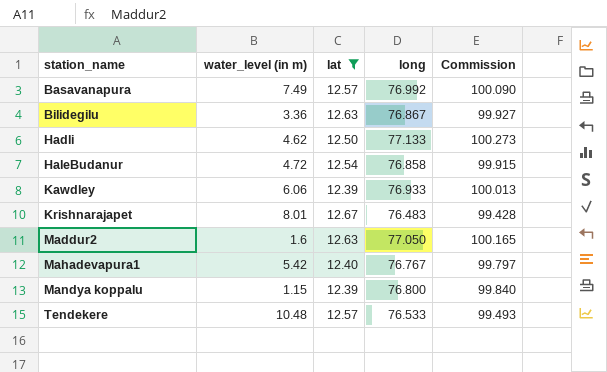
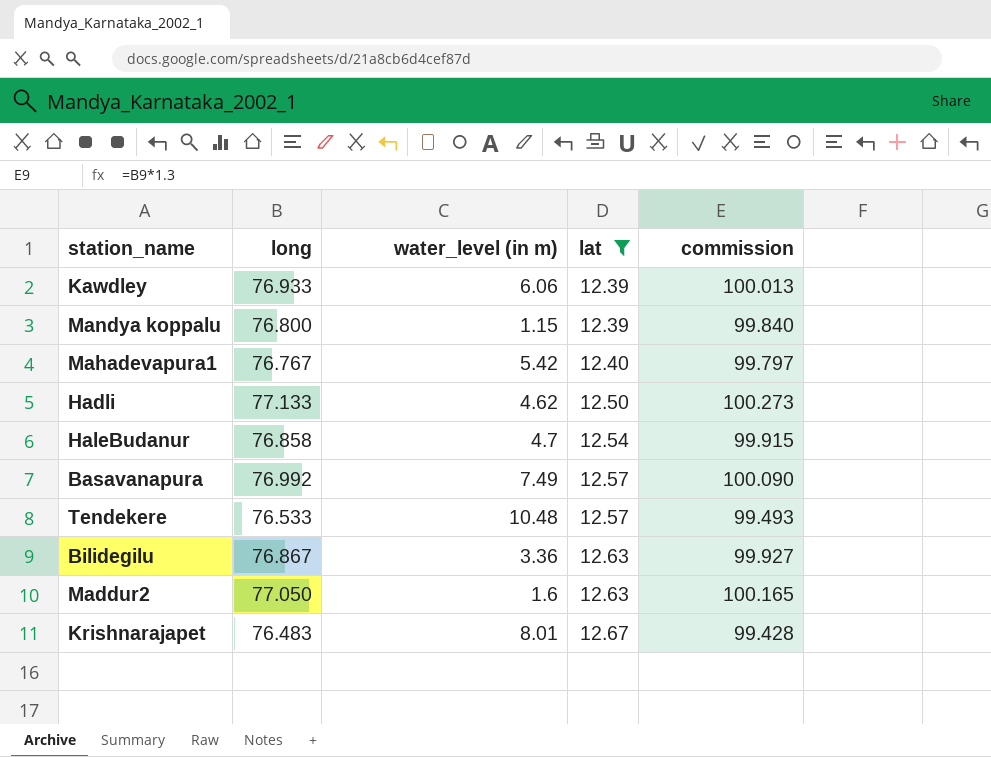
row order: station_name ascending -> lat ascending
column long | position: 4 -> 2
column name: Commission -> commission
HaleBudanur | water_level (in m): 4.72 -> 4.7

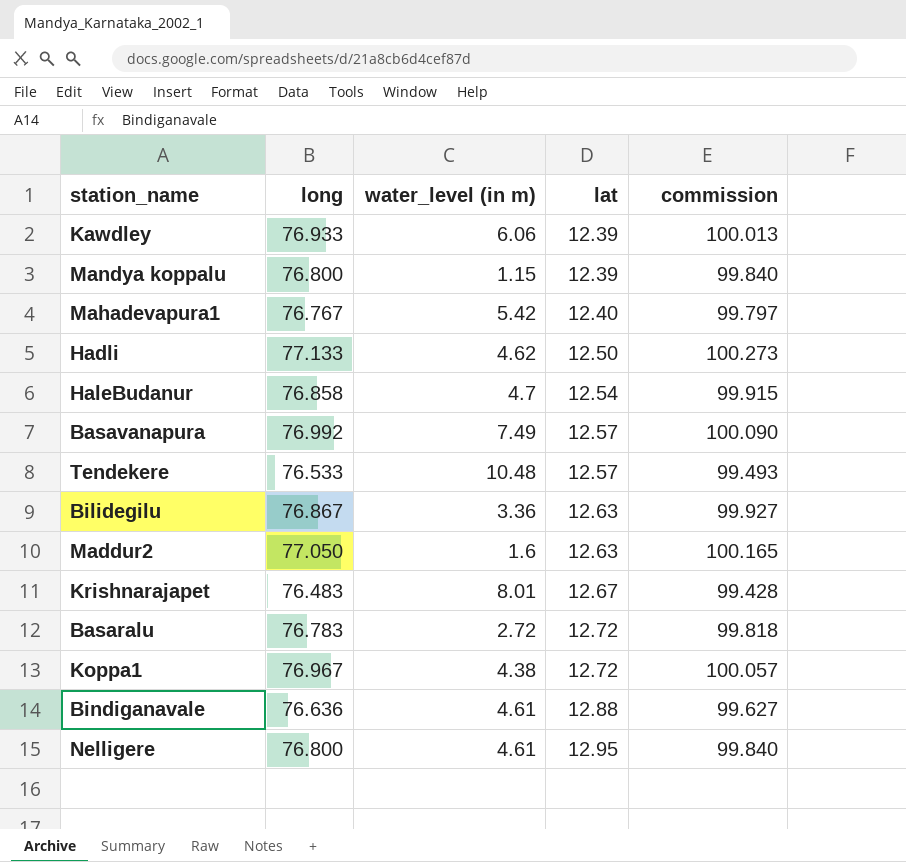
filter: lat <= 12.67 -> none

